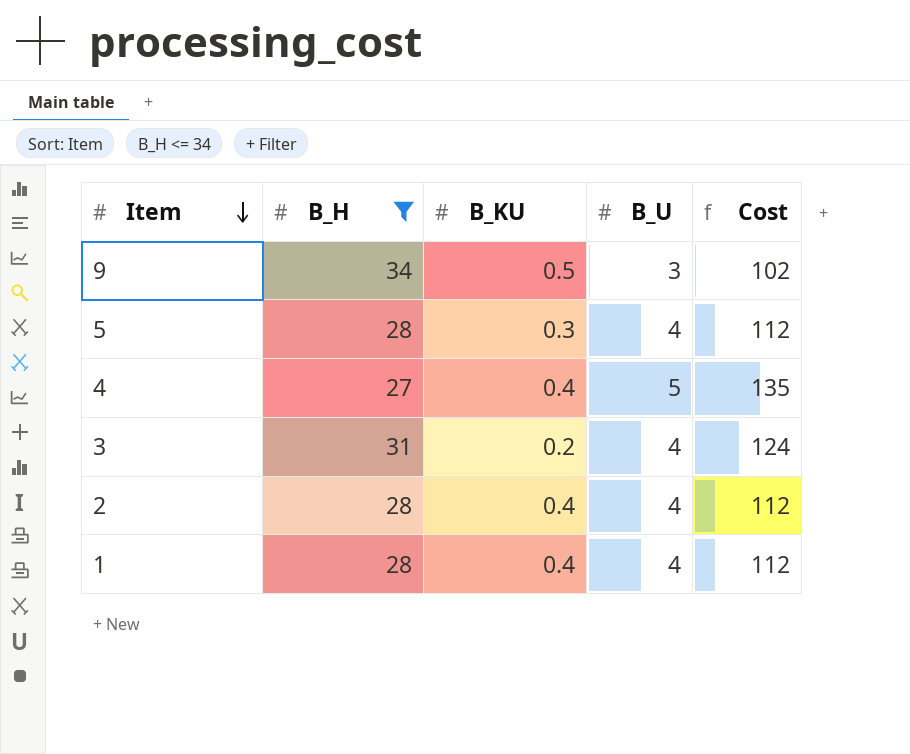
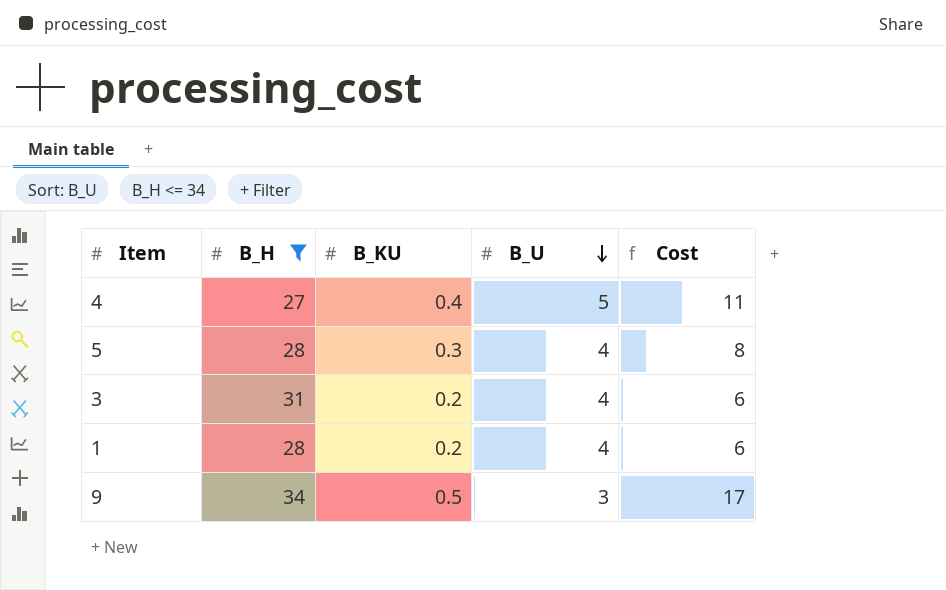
row order: Item descending -> B_U descending
column Cost | formula: [B_H] * [B_U] -> [B_H] * [B_KU]
row 2: 28 | 0.4 | 4 | 112 -> none
1 | B_KU: 0.4 -> 0.2

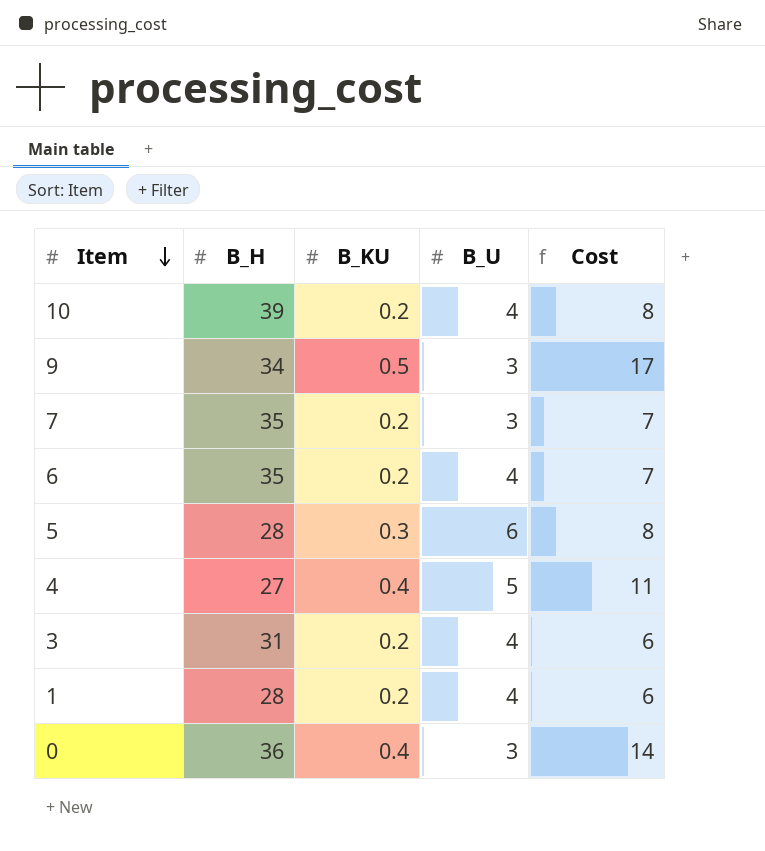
filter: B_H <= 34 -> none
row order: B_U descending -> Item descending
5 | B_U: 4 -> 6

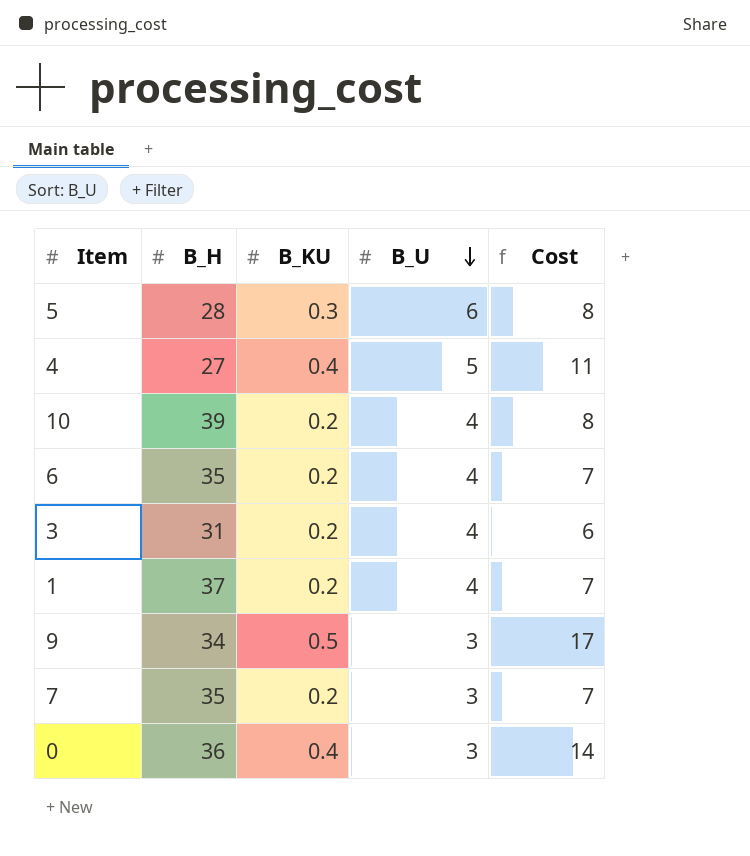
row order: Item descending -> B_U descending
1 | B_H: 28 -> 37
1 | Cost: 6 -> 7

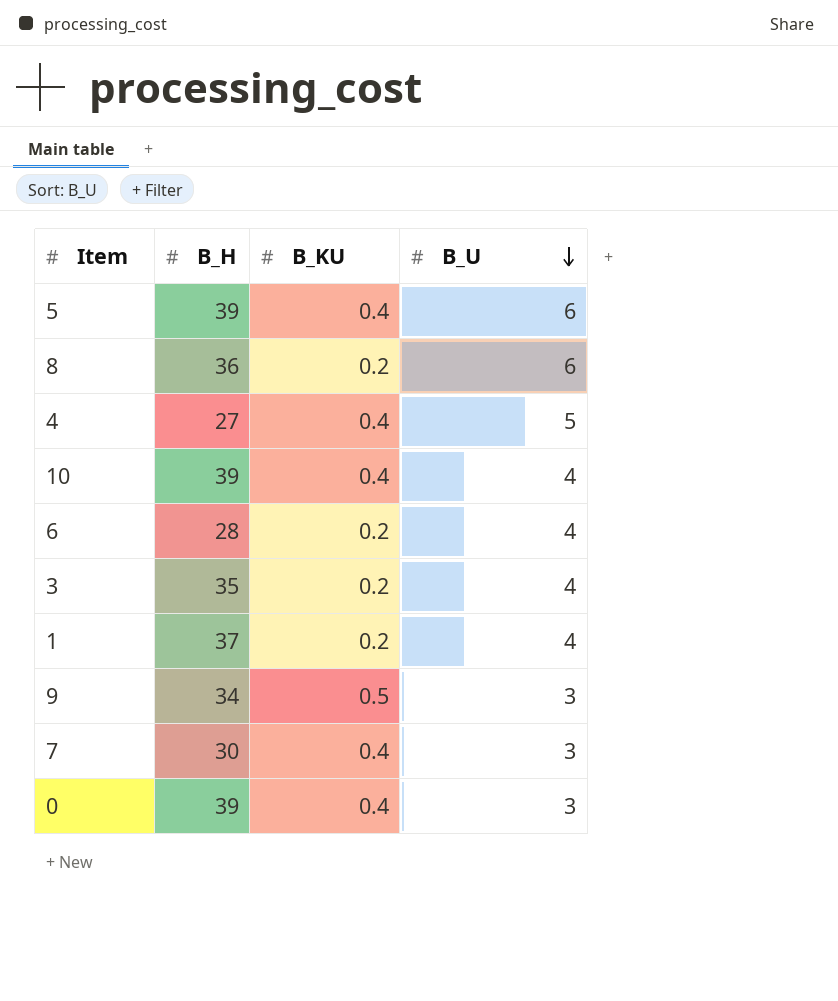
column Cost | formula: [B_H] * [B_KU] -> none
5 | B_H: 28 -> 39
5 | B_KU: 0.3 -> 0.4
row 8: none -> 36 | 0.2 | 6
10 | B_KU: 0.2 -> 0.4
6 | B_H: 35 -> 28
3 | B_H: 31 -> 35
7 | B_H: 35 -> 30
7 | B_KU: 0.2 -> 0.4
0 | B_H: 36 -> 39

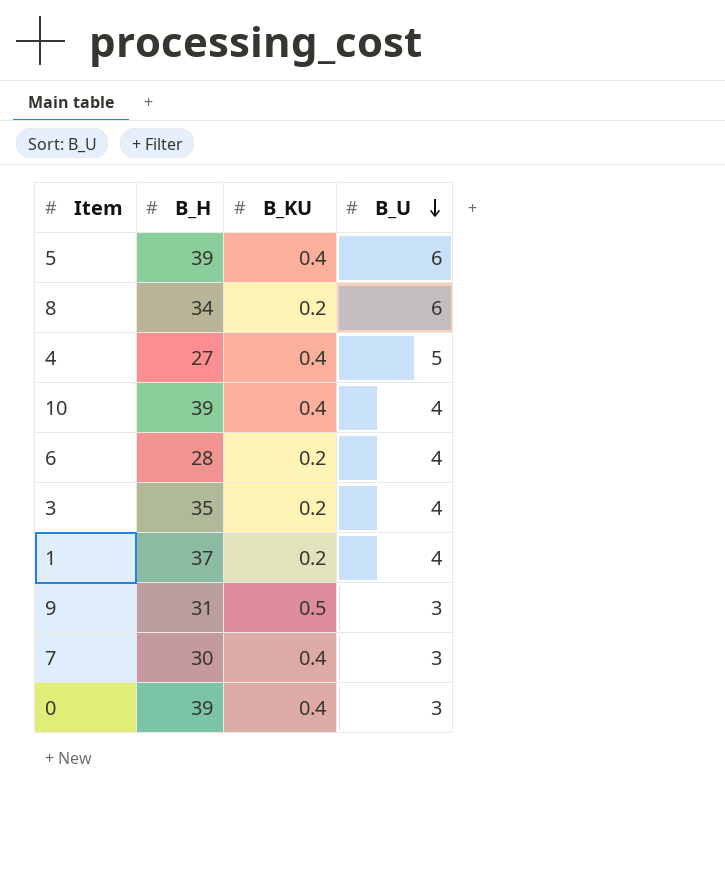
8 | B_H: 36 -> 34
9 | B_H: 34 -> 31

